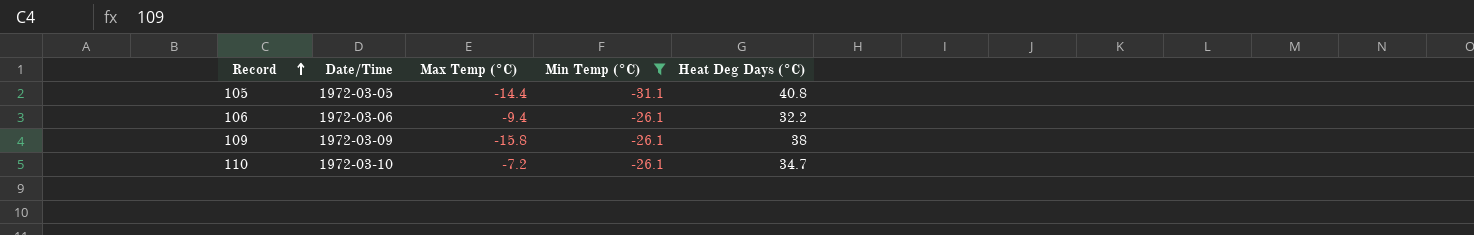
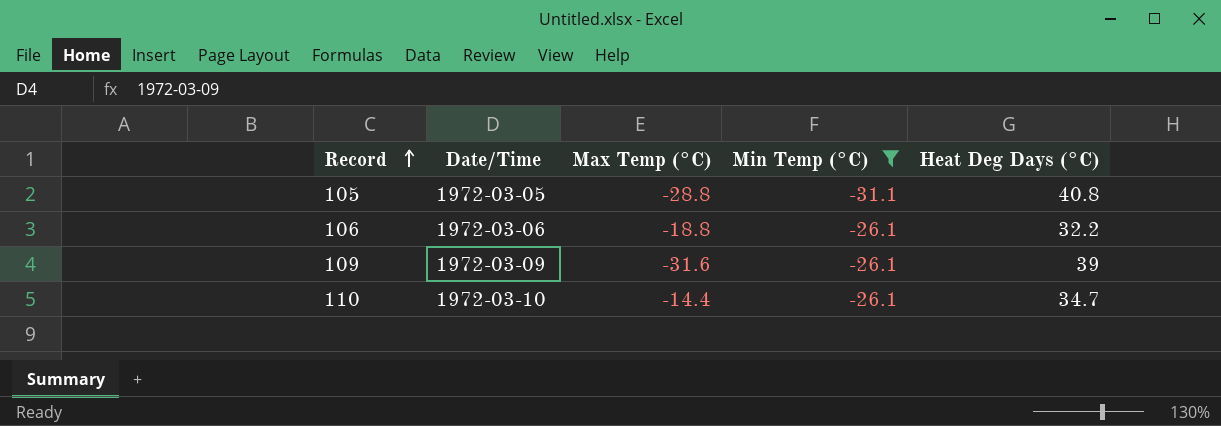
105 | Max Temp (°C): -14.4 -> -28.8
106 | Max Temp (°C): -9.4 -> -18.8
109 | Max Temp (°C): -15.8 -> -31.6
109 | Heat Deg Days (°C): 38 -> 39
110 | Max Temp (°C): -7.2 -> -14.4

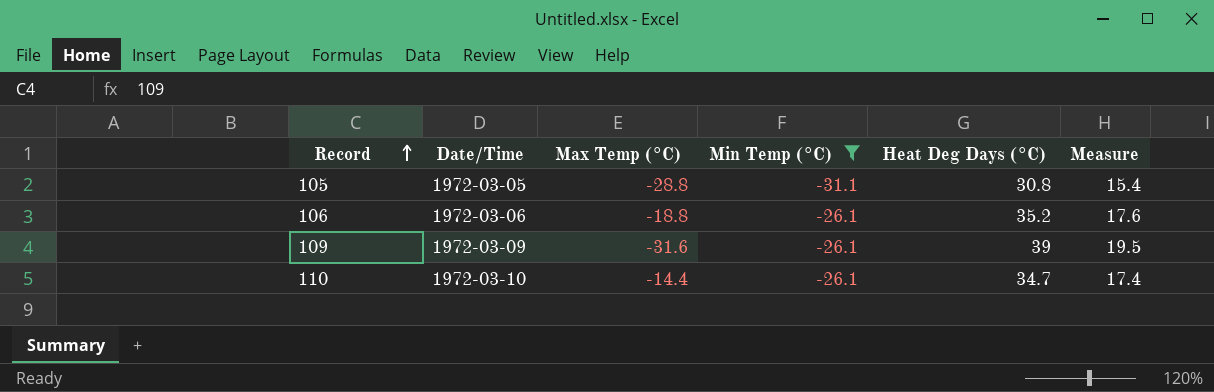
column Measure | formula: none -> [Heat Deg Days (°C)] * 0.5
105 | Heat Deg Days (°C): 40.8 -> 30.8
106 | Heat Deg Days (°C): 32.2 -> 35.2

